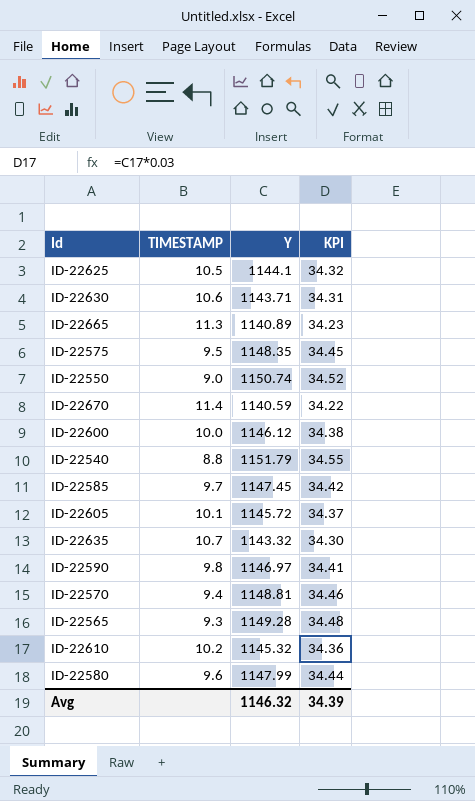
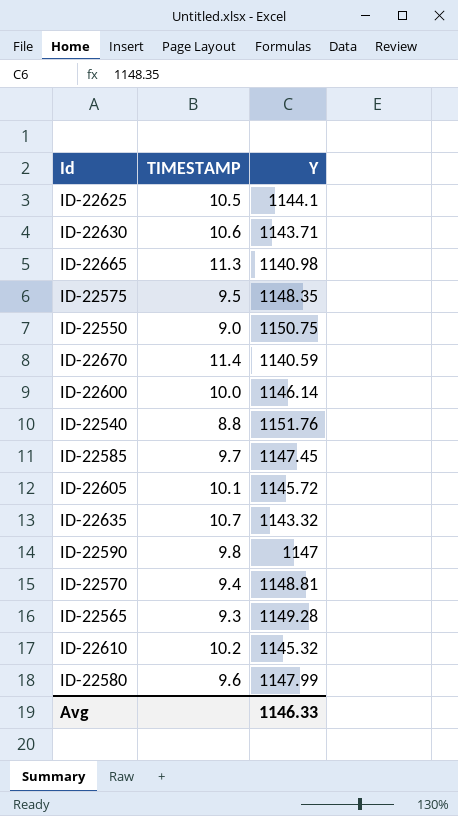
column KPI | formula: [Y] * 0.03 -> none
ID-22665 | Y: 1140.89 -> 1140.98
ID-22550 | Y: 1150.74 -> 1150.75
ID-22600 | Y: 1146.12 -> 1146.14
ID-22540 | Y: 1151.79 -> 1151.76
ID-22590 | Y: 1146.97 -> 1147
Avg | Y: 1146.32 -> 1146.33

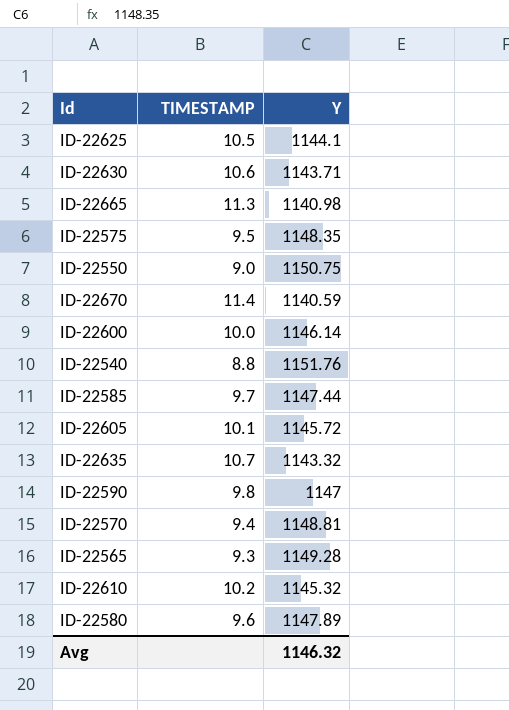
ID-22585 | Y: 1147.45 -> 1147.44
ID-22580 | Y: 1147.99 -> 1147.89
Avg | Y: 1146.33 -> 1146.32

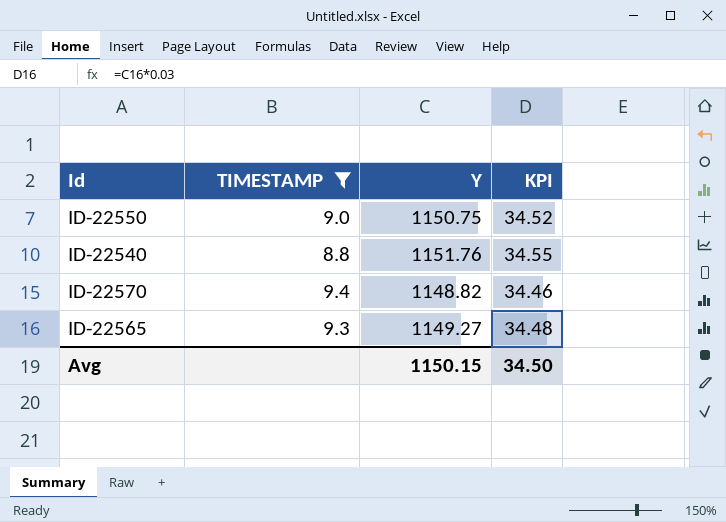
filter: none -> TIMESTAMP <= 9.4
column KPI | formula: none -> [Y] * 0.03
ID-22570 | Y: 1148.81 -> 1148.82
ID-22565 | Y: 1149.28 -> 1149.27
Avg | Y: 1146.32 -> 1150.15

